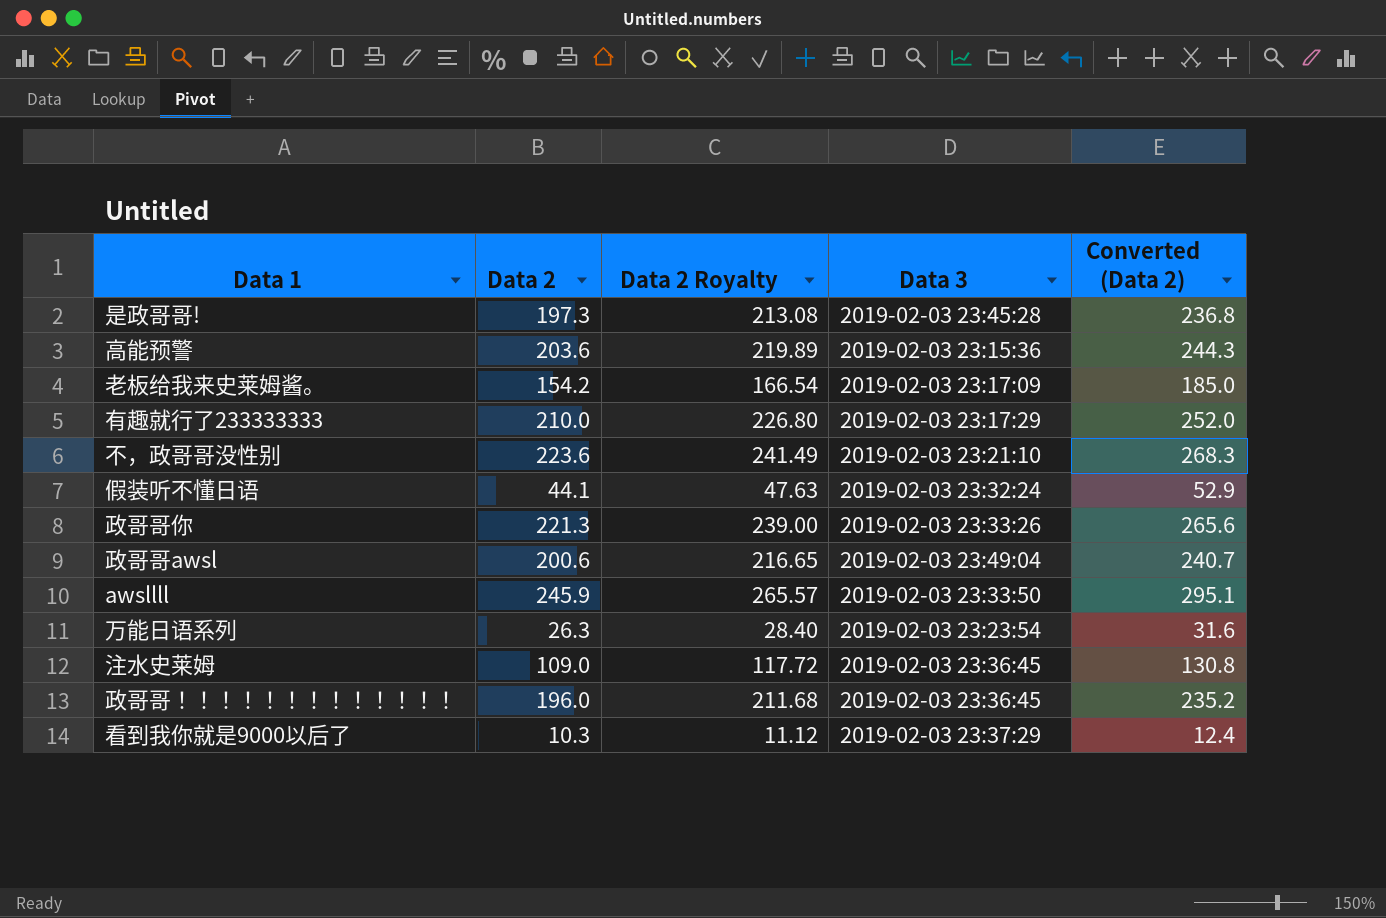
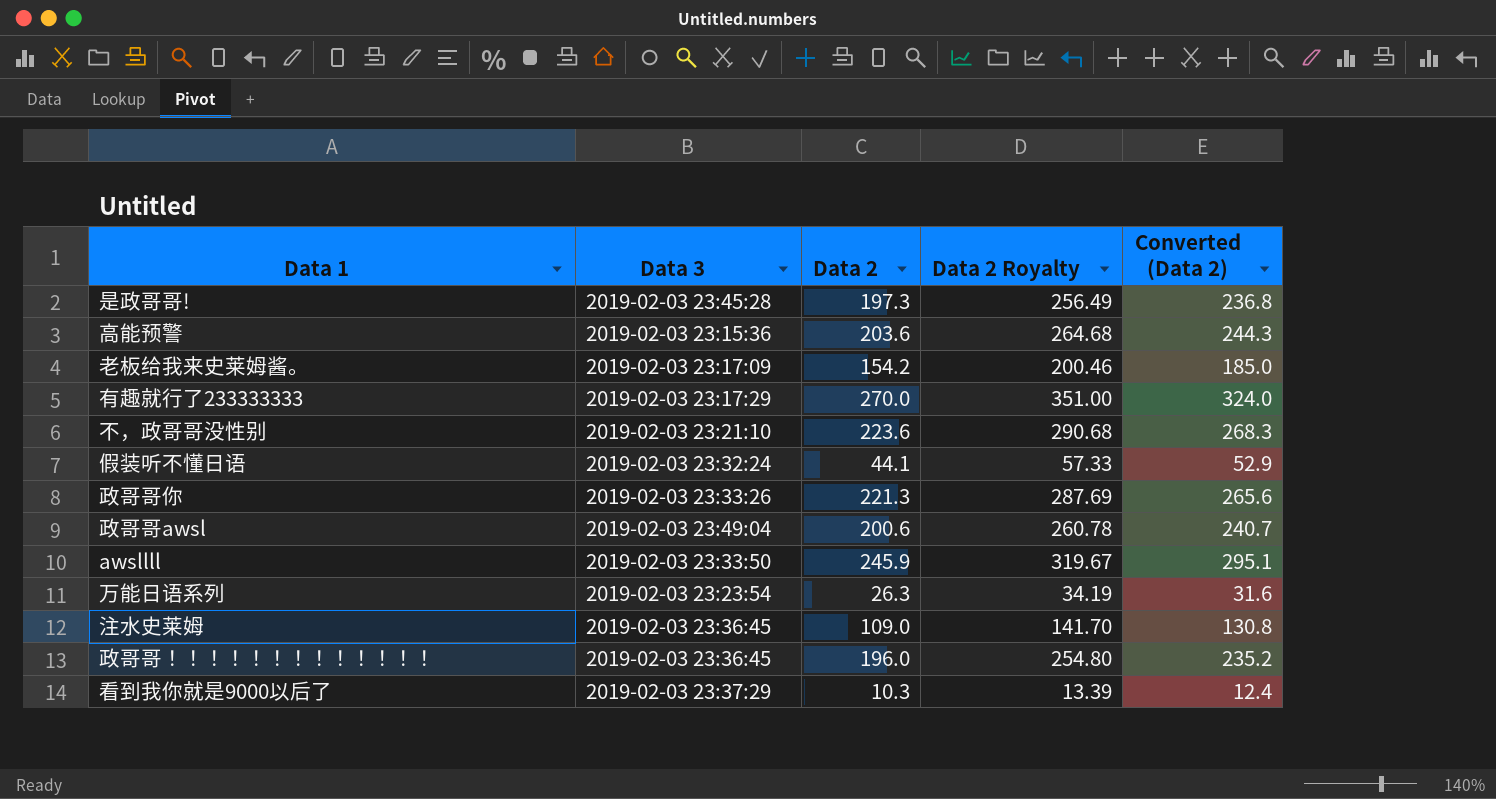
column Data 3 | position: 4 -> 2
column Data 2 Royalty | formula: [Data 2] * 1.08 -> [Data 2] * 1.3
有趣就行了233333333 | Data 2: 210.0 -> 270.0
有趣就行了233333333 | Converted (Data 2): 252.0 -> 324.0

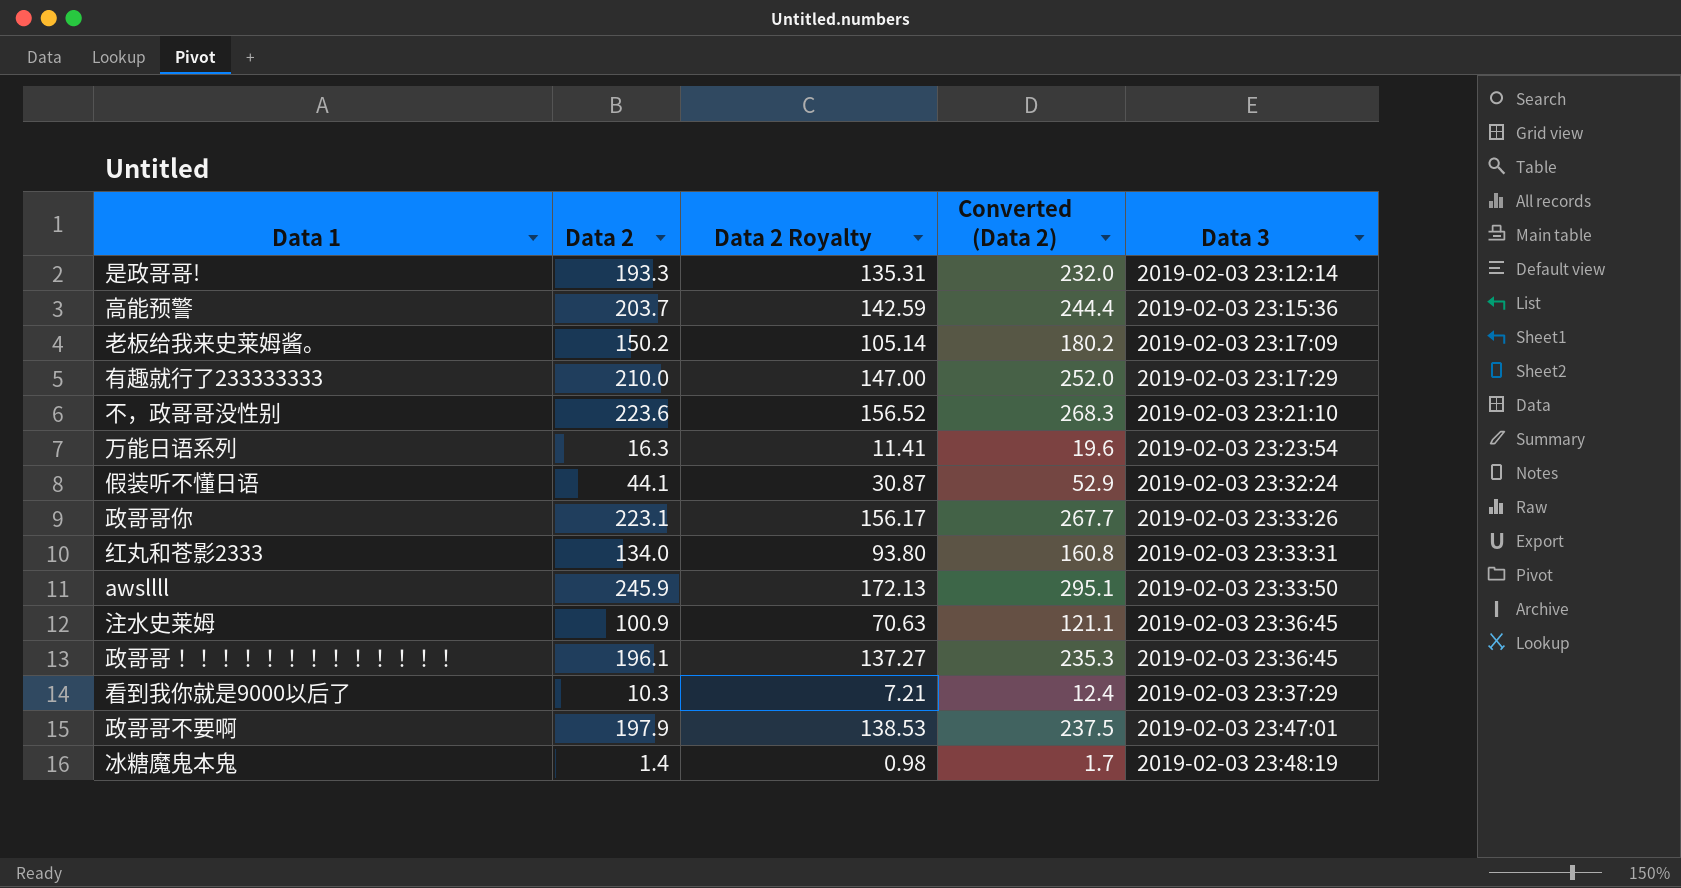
row order: none -> Data 3 ascending
column Data 2 Royalty | formula: [Data 2] * 1.3 -> [Data 2] * 0.7
column Data 3 | position: 2 -> 5
row 政哥哥awsl: 2019-02-03 23:49:04 | 200.6 | 260.78 | 240.7 -> none
是政哥哥! | Data 2: 197.3 -> 193.3
是政哥哥! | Converted (Data 2): 236.8 -> 232.0
是政哥哥! | Data 3: 2019-02-03 23:45:28 -> 2019-02-03 23:12:14
高能预警 | Data 2: 203.6 -> 203.7
高能预警 | Converted (Data 2): 244.3 -> 244.4
老板给我来史莱姆酱。 | Data 2: 154.2 -> 150.2
老板给我来史莱姆酱。 | Converted (Data 2): 185.0 -> 180.2
有趣就行了233333333 | Data 2: 270.0 -> 210.0
有趣就行了233333333 | Converted (Data 2): 324.0 -> 252.0
万能日语系列 | Data 2: 26.3 -> 16.3
万能日语系列 | Converted (Data 2): 31.6 -> 19.6
政哥哥你 | Data 2: 221.3 -> 223.1
政哥哥你 | Converted (Data 2): 265.6 -> 267.7
row 红丸和苍影2333: none -> 134.0 | 93.80 | 160.8 | 2019-02-03 23:33:31
注水史莱姆 | Data 2: 109.0 -> 100.9
注水史莱姆 | Converted (Data 2): 130.8 -> 121.1
政哥哥！！！！！！！！！！！！！ | Data 2: 196.0 -> 196.1
政哥哥！！！！！！！！！！！！！ | Converted (Data 2): 235.2 -> 235.3
row 政哥哥不要啊: none -> 197.9 | 138.53 | 237.5 | 2019-02-03 23:47:01
row 冰糖魔鬼本鬼: none -> 1.4 | 0.98 | 1.7 | 2019-02-03 23:48:19

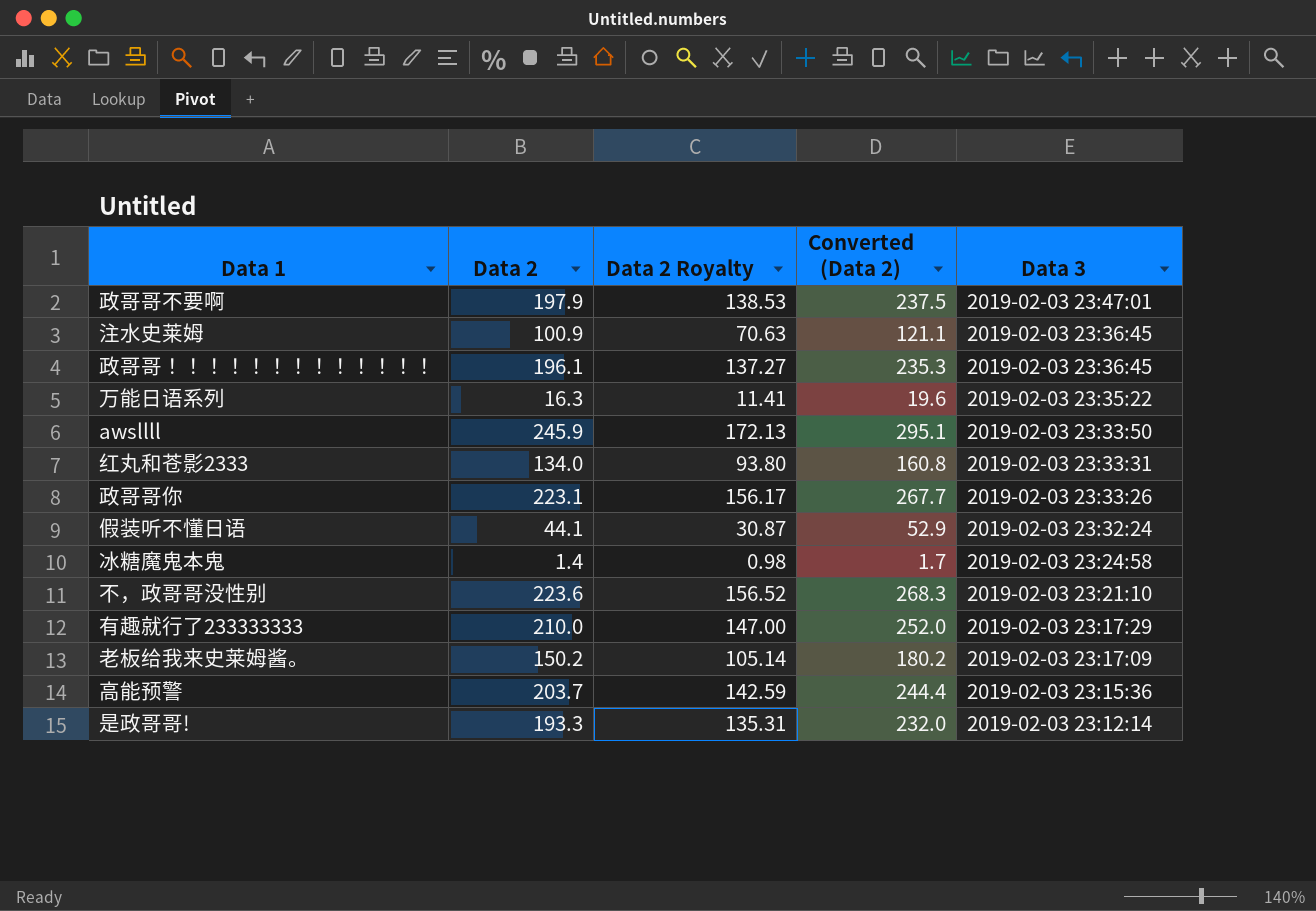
row order: Data 3 ascending -> Data 3 descending
row 看到我你就是9000以后了: 10.3 | 7.21 | 12.4 | 2019-02-03 23:37:29 -> none
万能日语系列 | Data 3: 2019-02-03 23:23:54 -> 2019-02-03 23:35:22
冰糖魔鬼本鬼 | Data 3: 2019-02-03 23:48:19 -> 2019-02-03 23:24:58

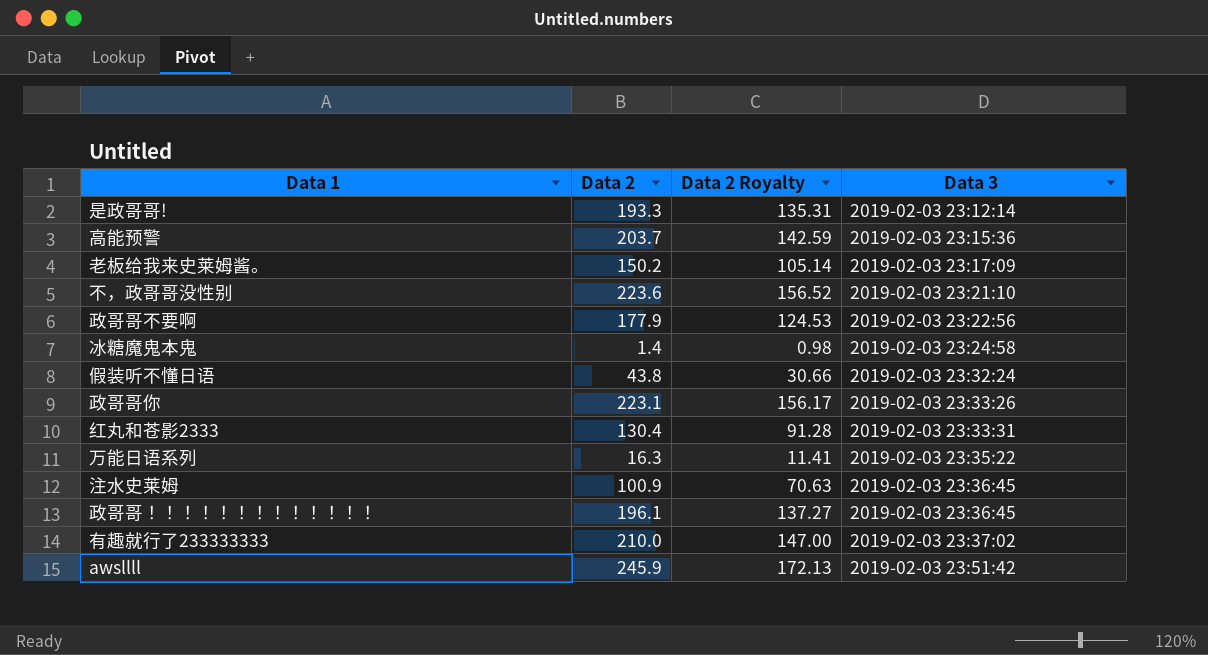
row order: Data 3 descending -> Data 3 ascending
column Converted (Data 2) | formula: [Data 2] * 1.2 -> none
政哥哥不要啊 | Data 2: 197.9 -> 177.9
政哥哥不要啊 | Data 2 Royalty: 138.53 -> 124.53
政哥哥不要啊 | Data 3: 2019-02-03 23:47:01 -> 2019-02-03 23:22:56
假装听不懂日语 | Data 2: 44.1 -> 43.8
假装听不懂日语 | Data 2 Royalty: 30.87 -> 30.66
红丸和苍影2333 | Data 2: 134.0 -> 130.4
红丸和苍影2333 | Data 2 Royalty: 93.80 -> 91.28
有趣就行了233333333 | Data 3: 2019-02-03 23:17:29 -> 2019-02-03 23:37:02
awsllll | Data 3: 2019-02-03 23:33:50 -> 2019-02-03 23:51:42

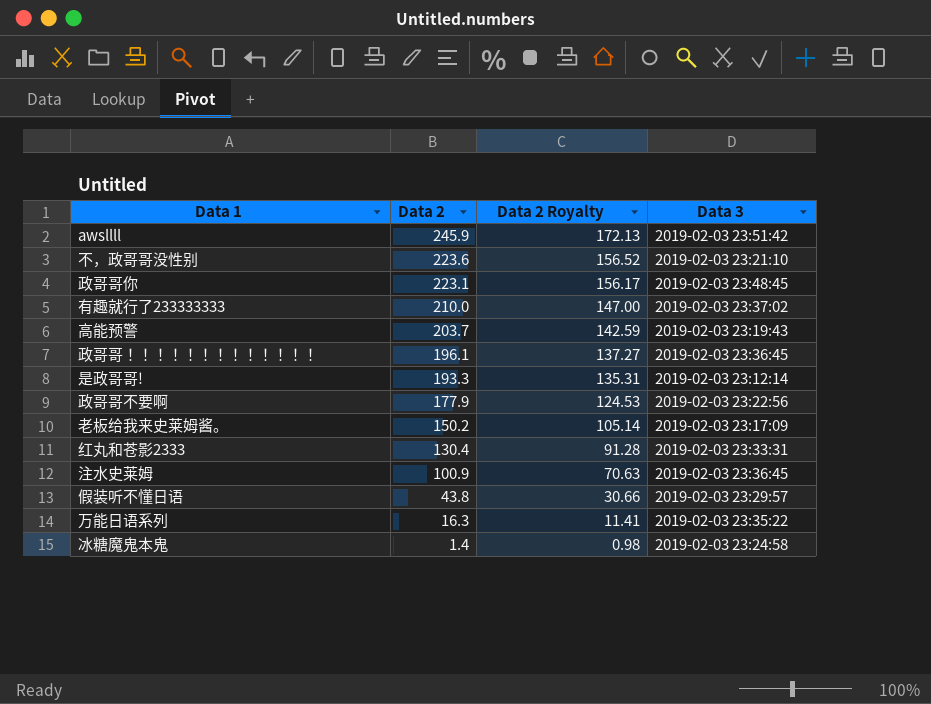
row order: Data 3 ascending -> Data 2 descending
政哥哥你 | Data 3: 2019-02-03 23:33:26 -> 2019-02-03 23:48:45
高能预警 | Data 3: 2019-02-03 23:15:36 -> 2019-02-03 23:19:43
假装听不懂日语 | Data 3: 2019-02-03 23:32:24 -> 2019-02-03 23:29:57

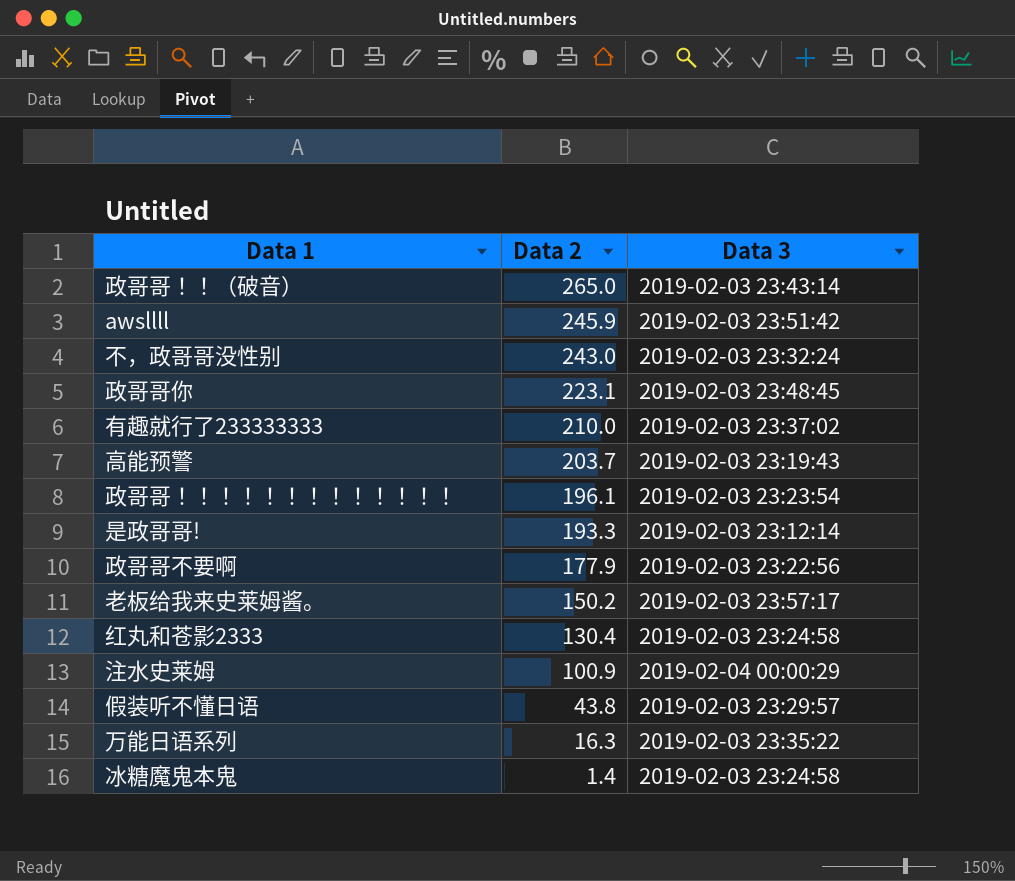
column Data 2 Royalty | formula: [Data 2] * 0.7 -> none
row 政哥哥！！（破音）: none -> 265.0 | 2019-02-03 23:43:14
不，政哥哥没性别 | Data 2: 223.6 -> 243.0
不，政哥哥没性别 | Data 3: 2019-02-03 23:21:10 -> 2019-02-03 23:32:24
政哥哥！！！！！！！！！！！！！ | Data 3: 2019-02-03 23:36:45 -> 2019-02-03 23:23:54
老板给我来史莱姆酱。 | Data 3: 2019-02-03 23:17:09 -> 2019-02-03 23:57:17
红丸和苍影2333 | Data 3: 2019-02-03 23:33:31 -> 2019-02-03 23:24:58
注水史莱姆 | Data 3: 2019-02-03 23:36:45 -> 2019-02-04 00:00:29

